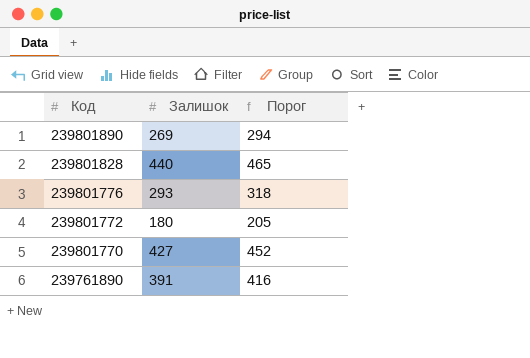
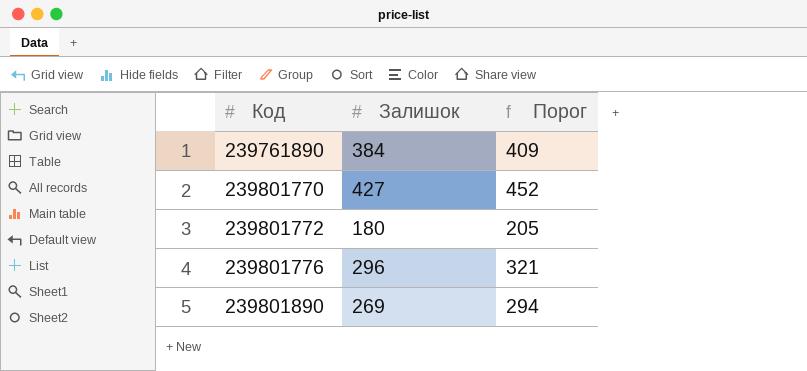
row order: Код descending -> Код ascending
row 239801828: 440 | 465 -> none
239761890 | Залишок: 391 -> 384
239761890 | Порог: 416 -> 409
239801776 | Залишок: 293 -> 296
239801776 | Порог: 318 -> 321

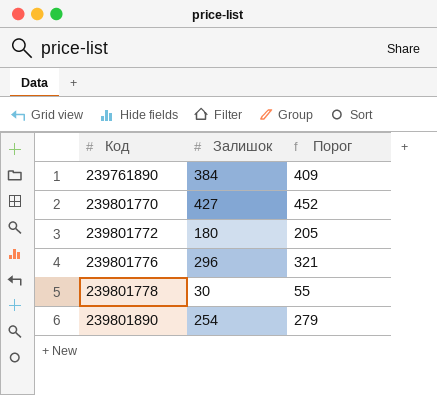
row 239801778: none -> 30 | 55
239801890 | Залишок: 269 -> 254
239801890 | Порог: 294 -> 279

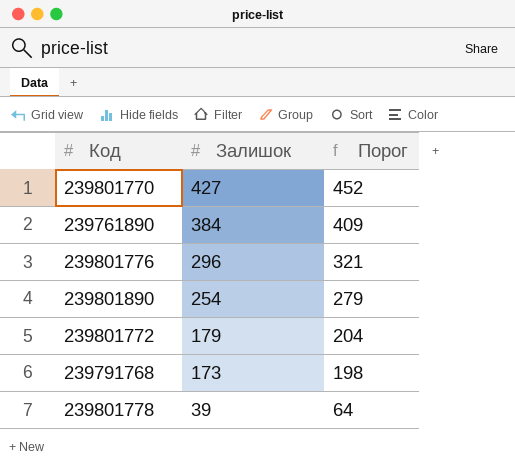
row order: Код ascending -> Залишок descending
239801772 | Залишок: 180 -> 179
239801772 | Порог: 205 -> 204
row 239791768: none -> 173 | 198
239801778 | Залишок: 30 -> 39
239801778 | Порог: 55 -> 64

